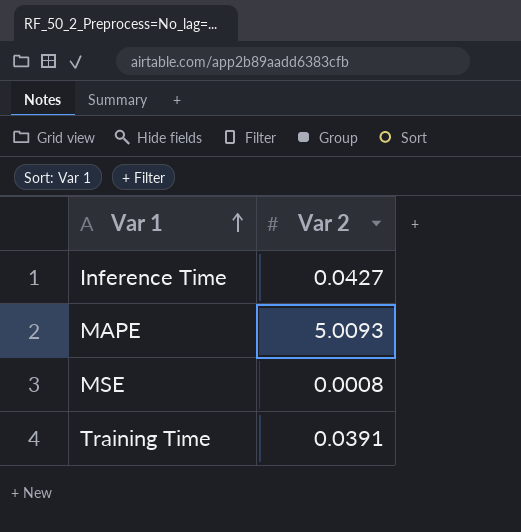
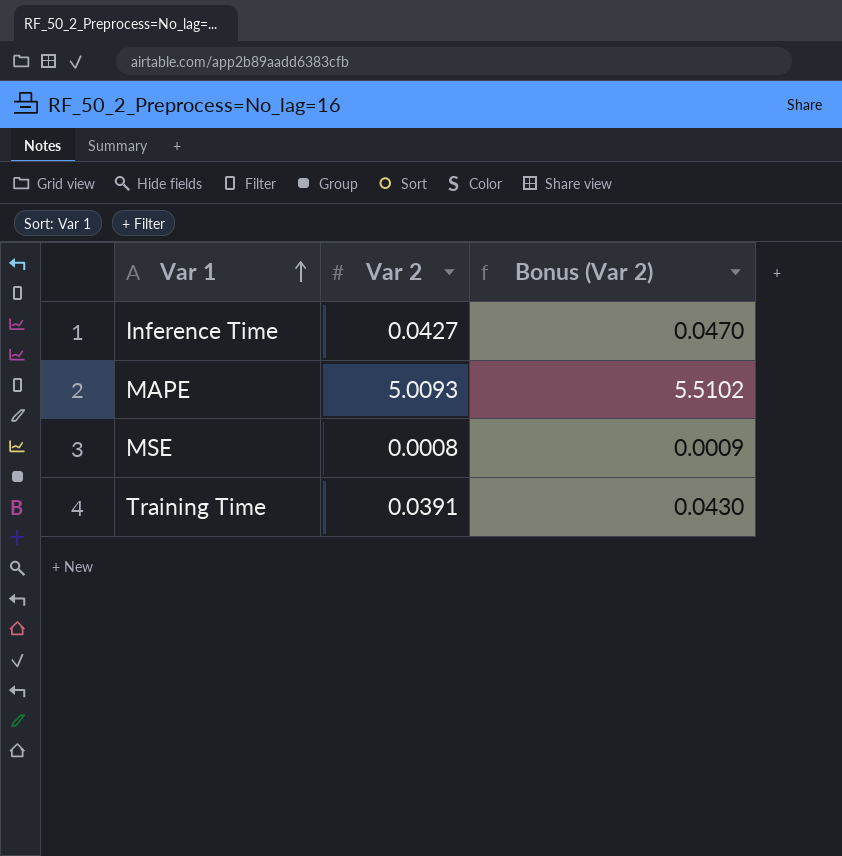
column Bonus (Var 2) | formula: none -> [Var 2] * 1.1

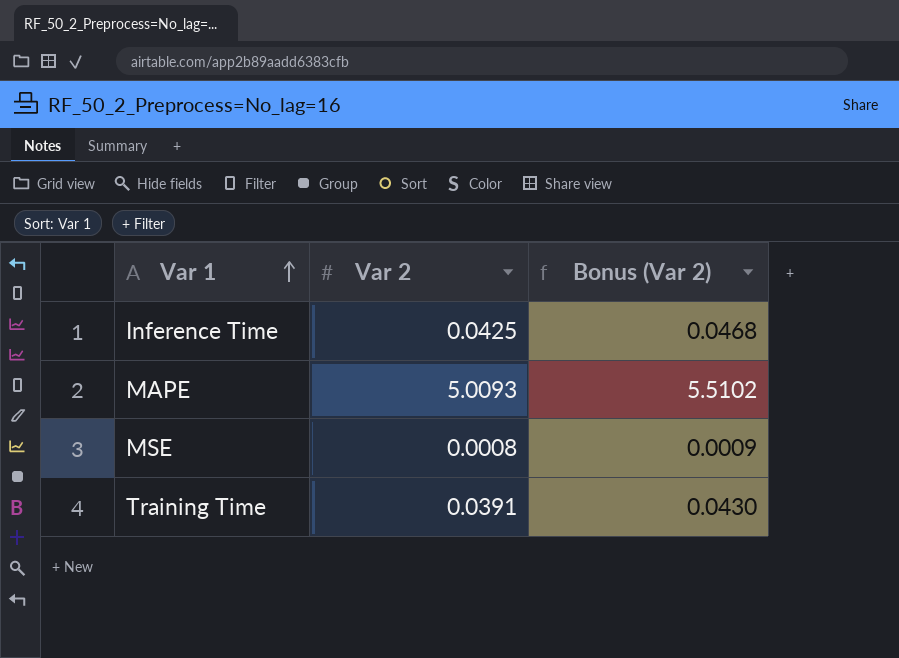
Inference Time | Var 2: 0.0427 -> 0.0425
Inference Time | Bonus (Var 2): 0.0470 -> 0.0468

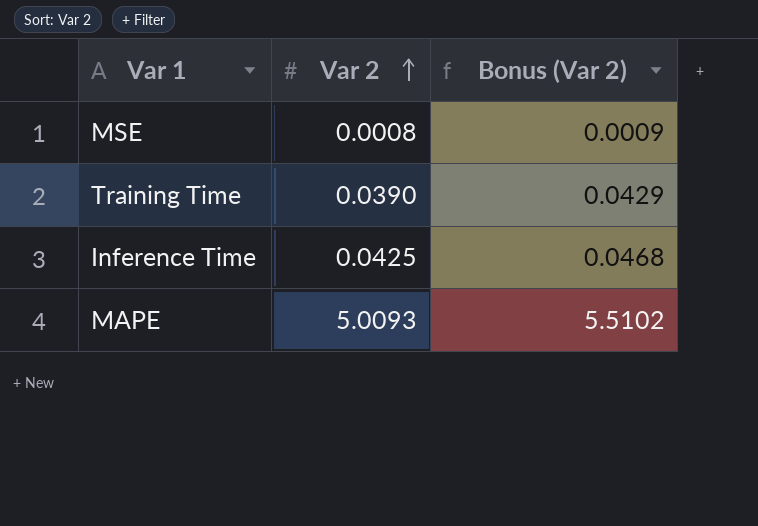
row order: Var 1 ascending -> Var 2 ascending
Training Time | Var 2: 0.0391 -> 0.0390
Training Time | Bonus (Var 2): 0.0430 -> 0.0429

